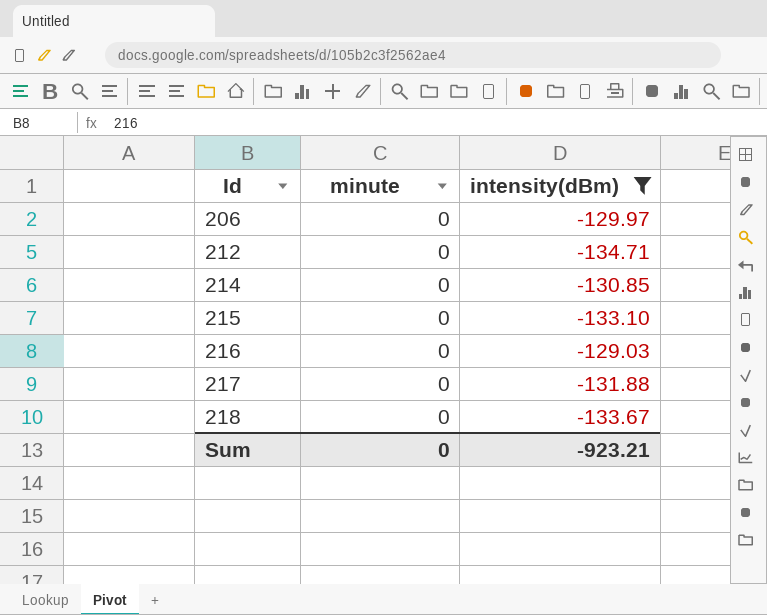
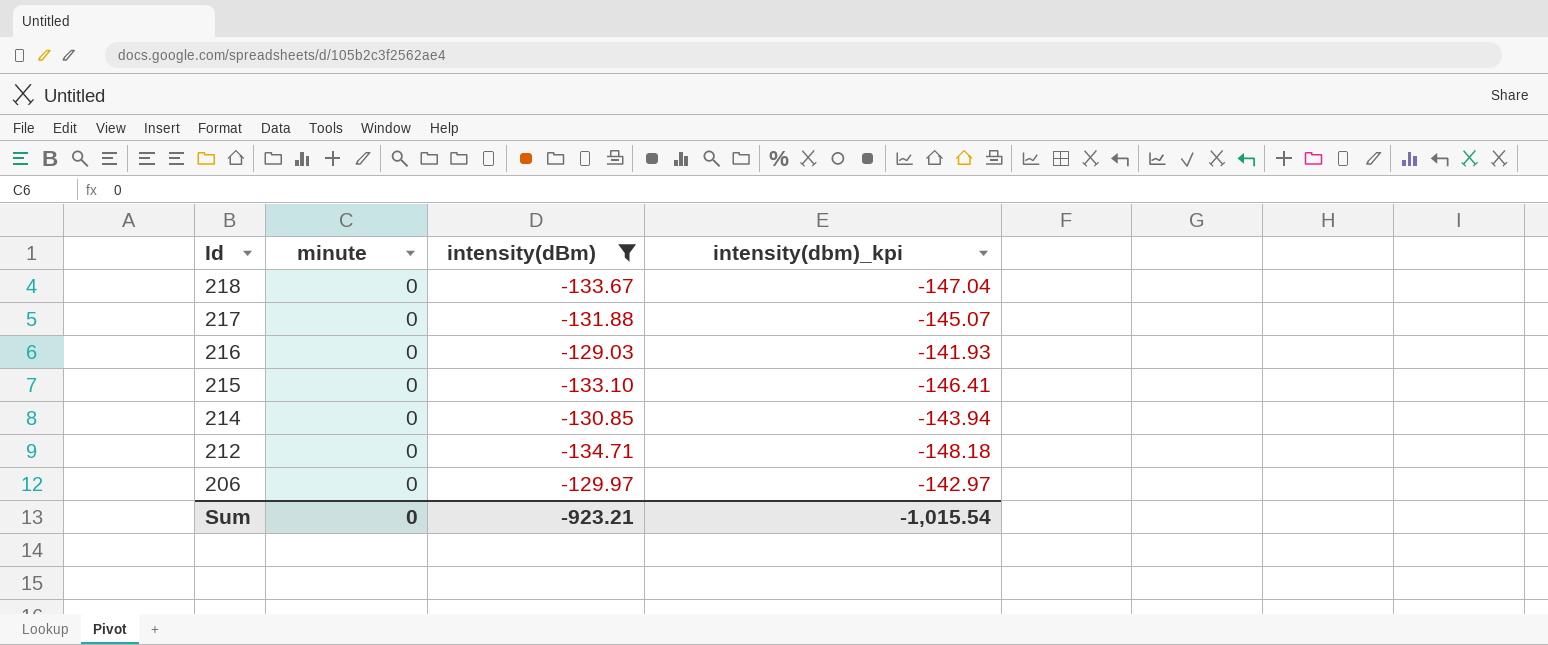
row order: Id ascending -> Id descending
column intensity(dbm)_kpi | formula: none -> [intensity(dBm)] * 1.1

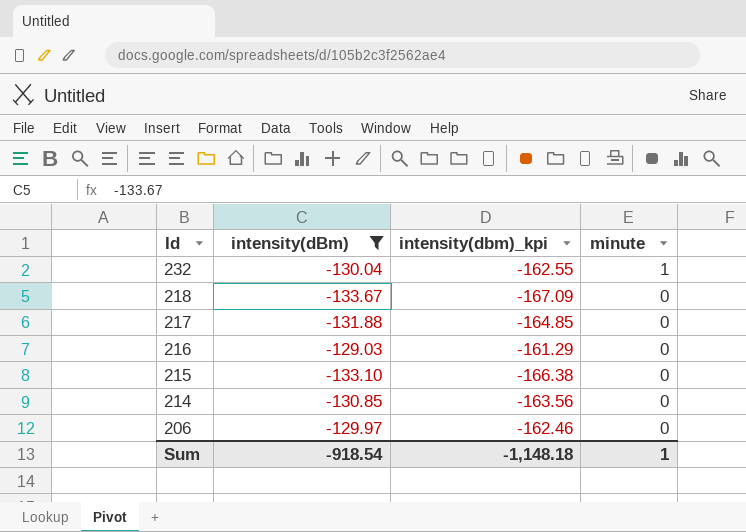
column intensity(dbm)_kpi | formula: [intensity(dBm)] * 1.1 -> [intensity(dBm)] * 1.25
column minute | position: 2 -> 4
row 212: 0 | -134.71 | -148.18 -> none
row 232: none -> -130.04 | -162.55 | 1
Sum | intensity(dBm): -923.21 -> -918.54
Sum | intensity(dbm)_kpi: -1,015.54 -> -1,148.18
Sum | minute: 0 -> 1

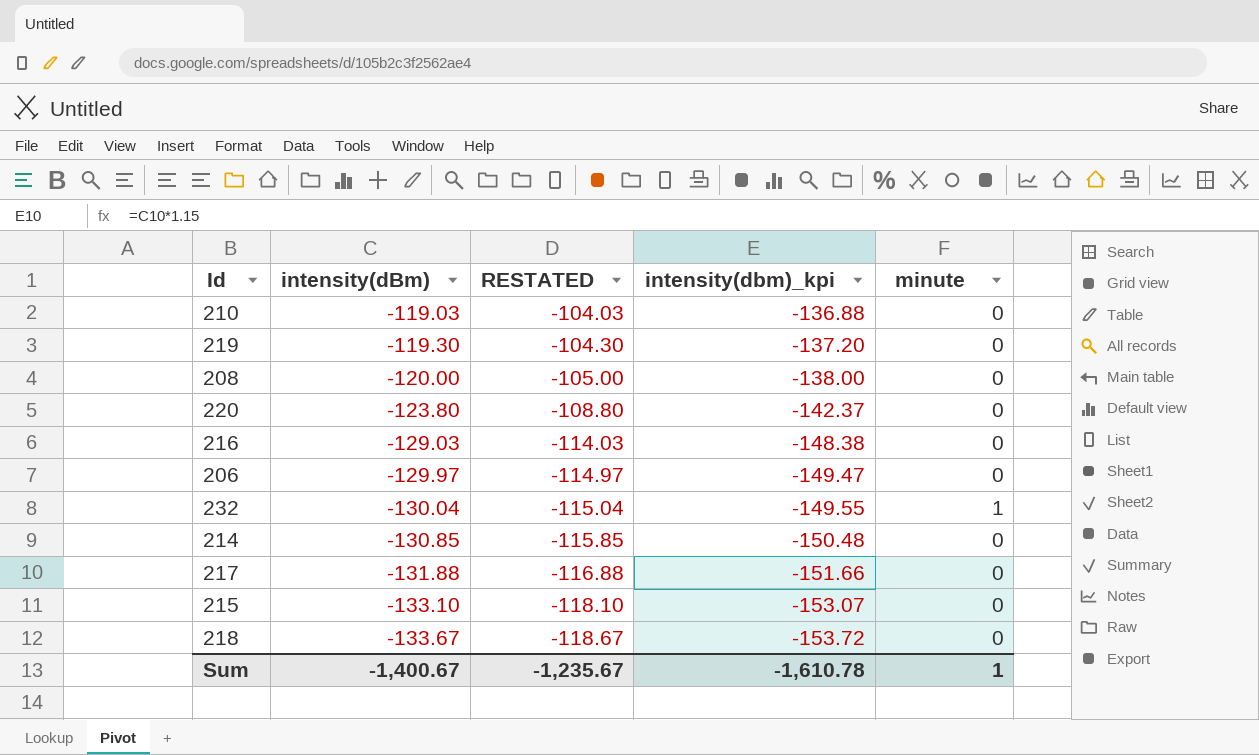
filter: intensity(dBm) <= -129.03 -> none
row order: Id descending -> intensity(dBm) descending
column RESTATED | formula: none -> [intensity(dBm)] + 15
column intensity(dbm)_kpi | formula: [intensity(dBm)] * 1.25 -> [intensity(dBm)] * 1.15
Sum | intensity(dBm): -918.54 -> -1,400.67
Sum | intensity(dbm)_kpi: -1,148.18 -> -1,610.78

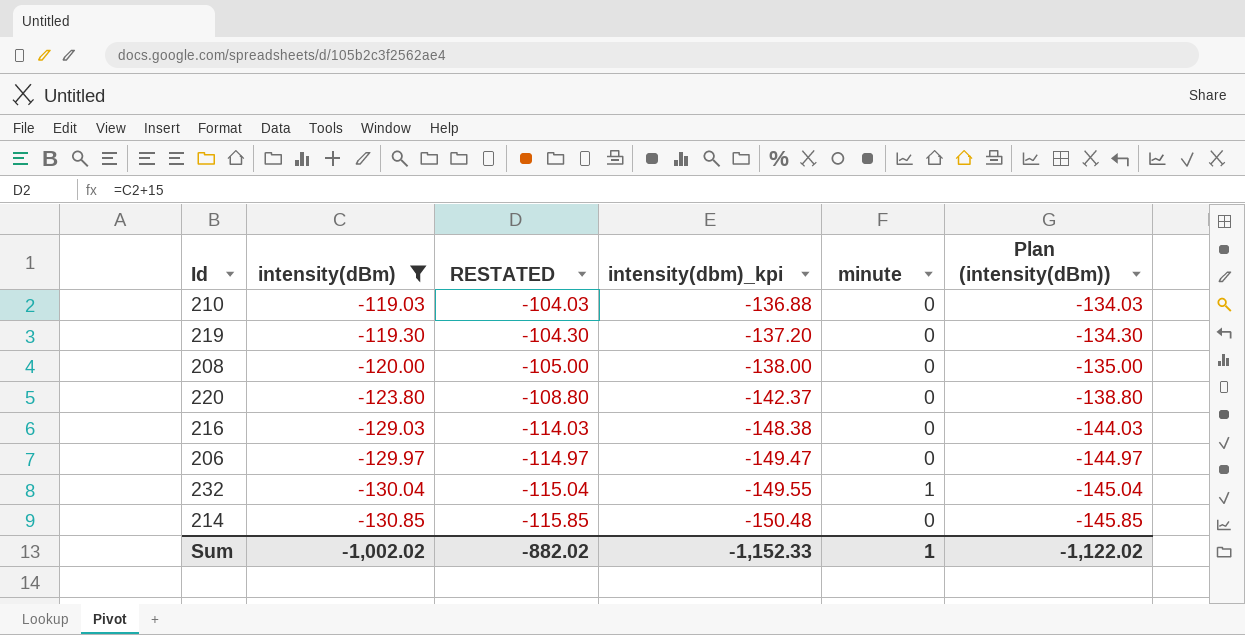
filter: none -> intensity(dBm) >= -130.85
column Plan (intensity(dBm)) | formula: none -> [intensity(dBm)] - 15
Sum | intensity(dBm): -1,400.67 -> -1,002.02
Sum | RESTATED: -1,235.67 -> -882.02
Sum | intensity(dbm)_kpi: -1,610.78 -> -1,152.33

